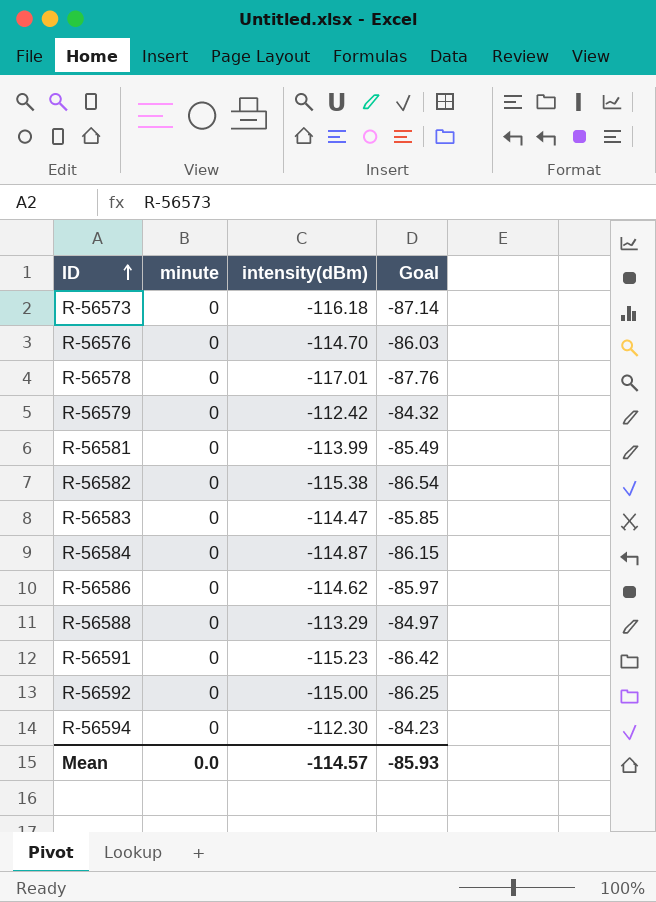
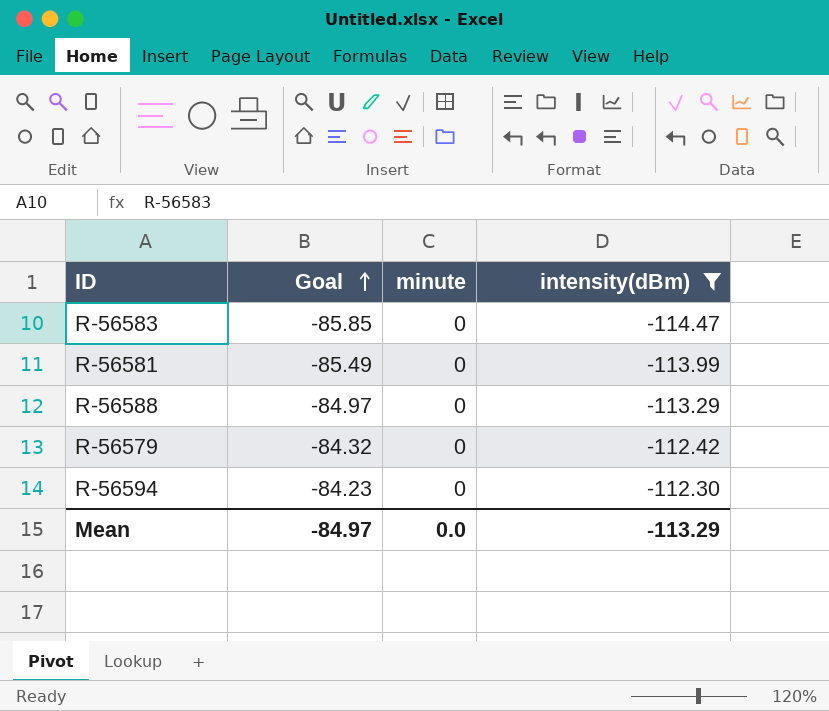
filter: none -> intensity(dBm) >= -114.47
row order: ID ascending -> Goal ascending
column Goal | position: 4 -> 2
Mean | Goal: -85.93 -> -84.97
Mean | intensity(dBm): -114.57 -> -113.29

